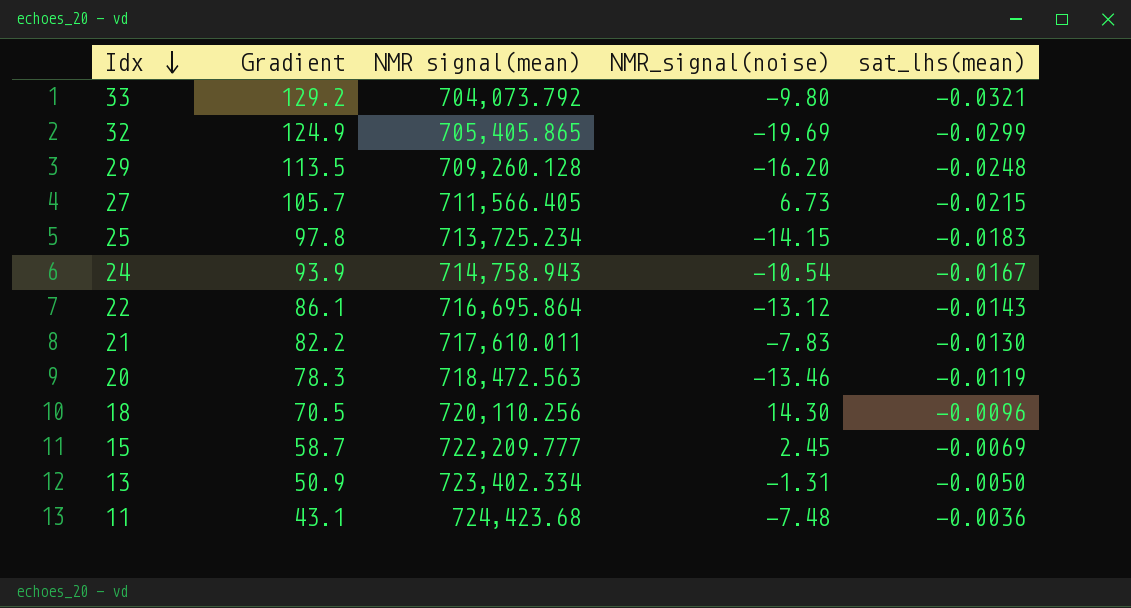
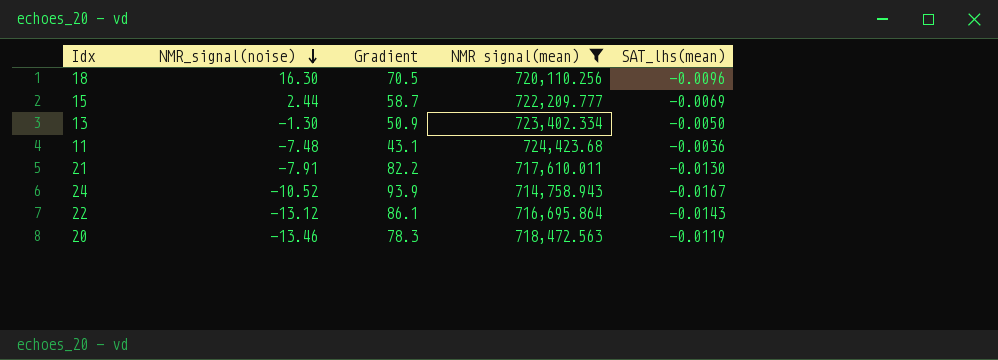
filter: none -> NMR signal(mean) >= 714,758.943
row order: Idx descending -> NMR_signal(noise) descending
column NMR_signal(noise) | position: 4 -> 2
column name: sat_lhs(mean) -> SAT_lhs(mean)
18 | NMR_signal(noise): 14.30 -> 16.30
15 | NMR_signal(noise): 2.45 -> 2.44
13 | NMR_signal(noise): -1.31 -> -1.30
21 | NMR_signal(noise): -7.83 -> -7.91
24 | NMR_signal(noise): -10.54 -> -10.52

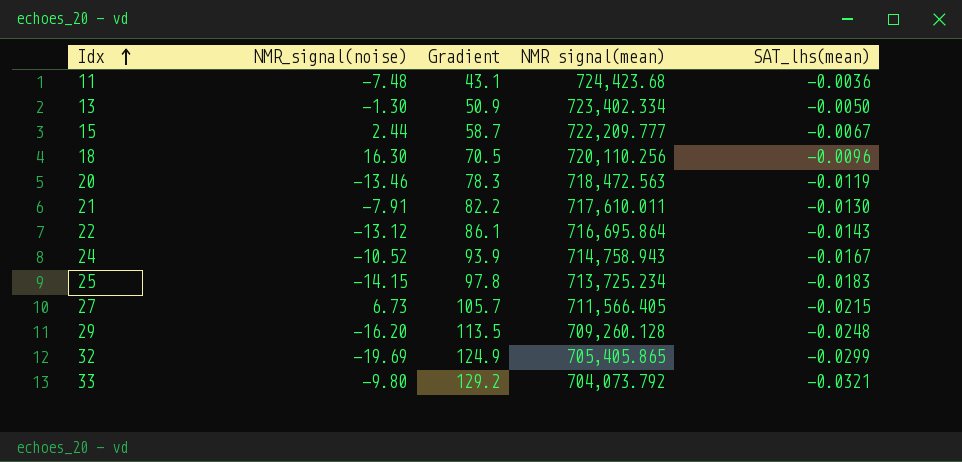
filter: NMR signal(mean) >= 714,758.943 -> none
row order: NMR_signal(noise) descending -> Idx ascending
15 | SAT_lhs(mean): -0.0069 -> -0.0067

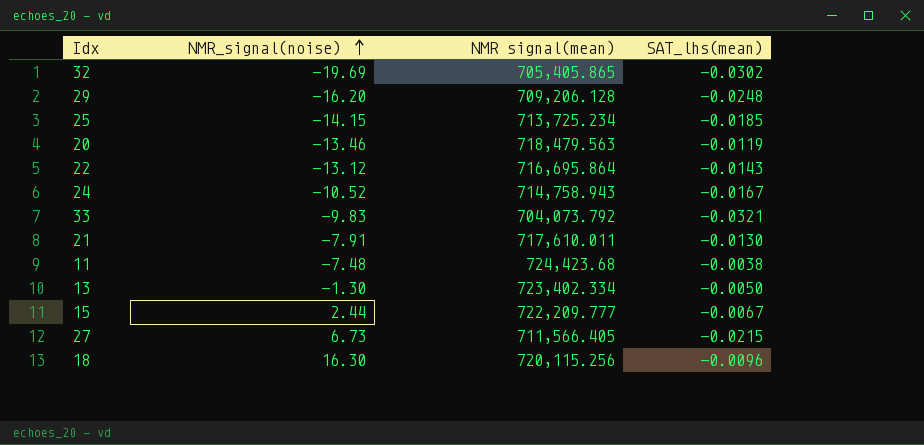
row order: Idx ascending -> NMR_signal(noise) ascending
column Gradient | position: 3 -> none
32 | SAT_lhs(mean): -0.0299 -> -0.0302
29 | NMR signal(mean): 709,260.128 -> 709,206.128
25 | SAT_lhs(mean): -0.0183 -> -0.0185
20 | NMR signal(mean): 718,472.563 -> 718,479.563
33 | NMR_signal(noise): -9.80 -> -9.83
11 | SAT_lhs(mean): -0.0036 -> -0.0038
18 | NMR signal(mean): 720,110.256 -> 720,115.256

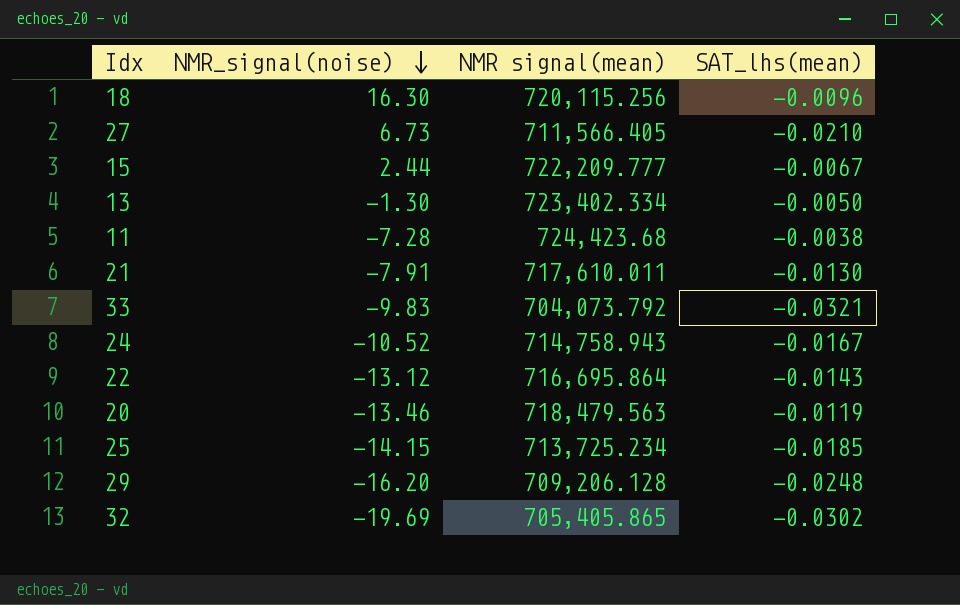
row order: NMR_signal(noise) ascending -> NMR_signal(noise) descending
27 | SAT_lhs(mean): -0.0215 -> -0.0210
11 | NMR_signal(noise): -7.48 -> -7.28

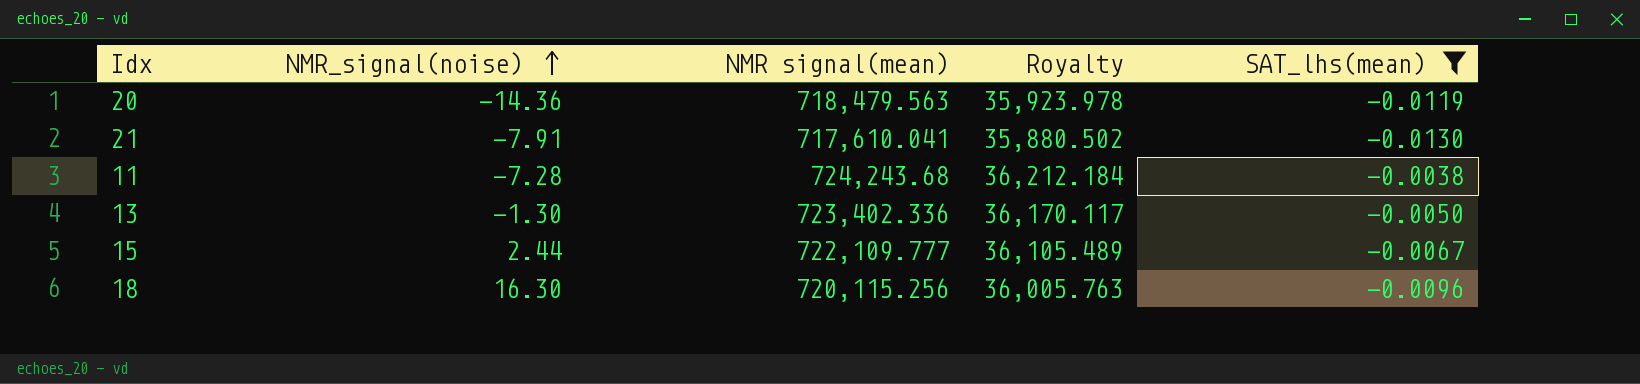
filter: none -> SAT_lhs(mean) >= -0.0130
row order: NMR_signal(noise) descending -> NMR_signal(noise) ascending
column Royalty | formula: none -> [NMR signal(mean)] * 0.05
20 | NMR_signal(noise): -13.46 -> -14.36
21 | NMR signal(mean): 717,610.011 -> 717,610.041
11 | NMR signal(mean): 724,423.68 -> 724,243.68
13 | NMR signal(mean): 723,402.334 -> 723,402.336
15 | NMR signal(mean): 722,209.777 -> 722,109.777

